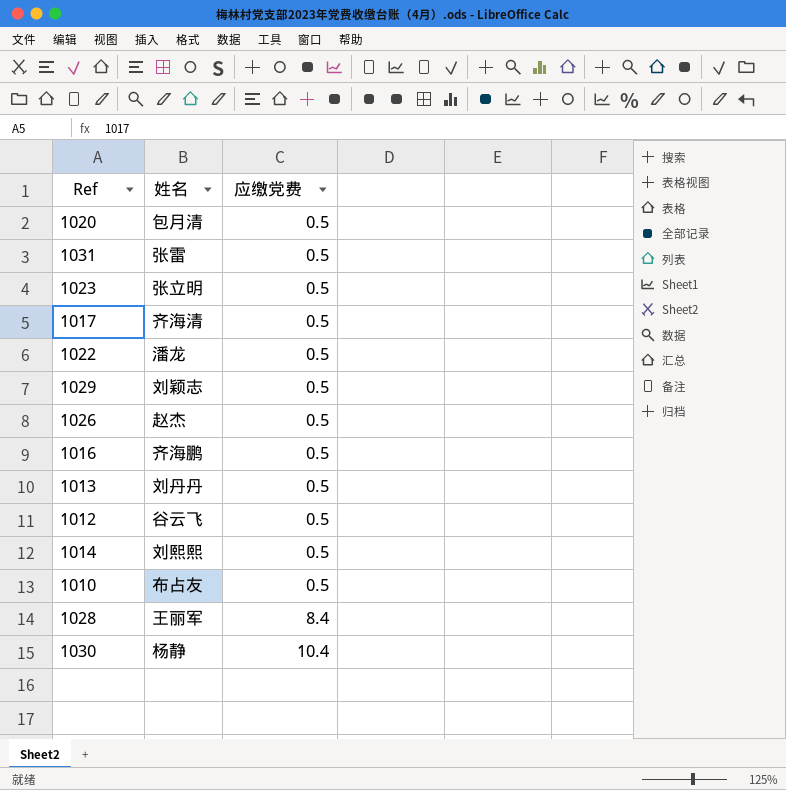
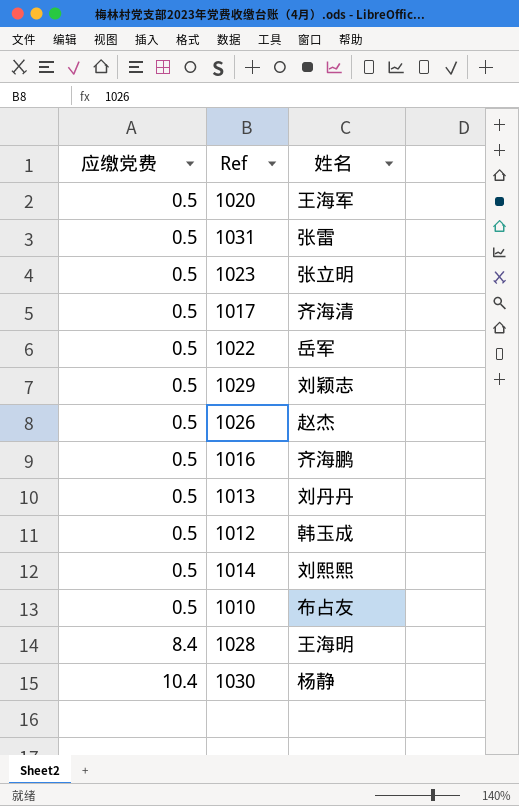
column 应缴党费 | position: 3 -> 1
1020 | 姓名: 包月清 -> 王海军
1022 | 姓名: 潘龙 -> 岳军
1012 | 姓名: 谷云飞 -> 韩玉成
1028 | 姓名: 王丽军 -> 王海明

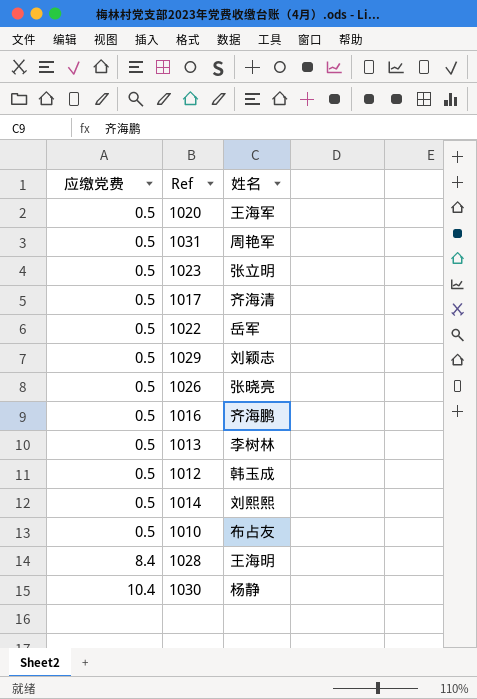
1031 | 姓名: 张雷 -> 周艳军
1026 | 姓名: 赵杰 -> 张晓亮
1013 | 姓名: 刘丹丹 -> 李树林

